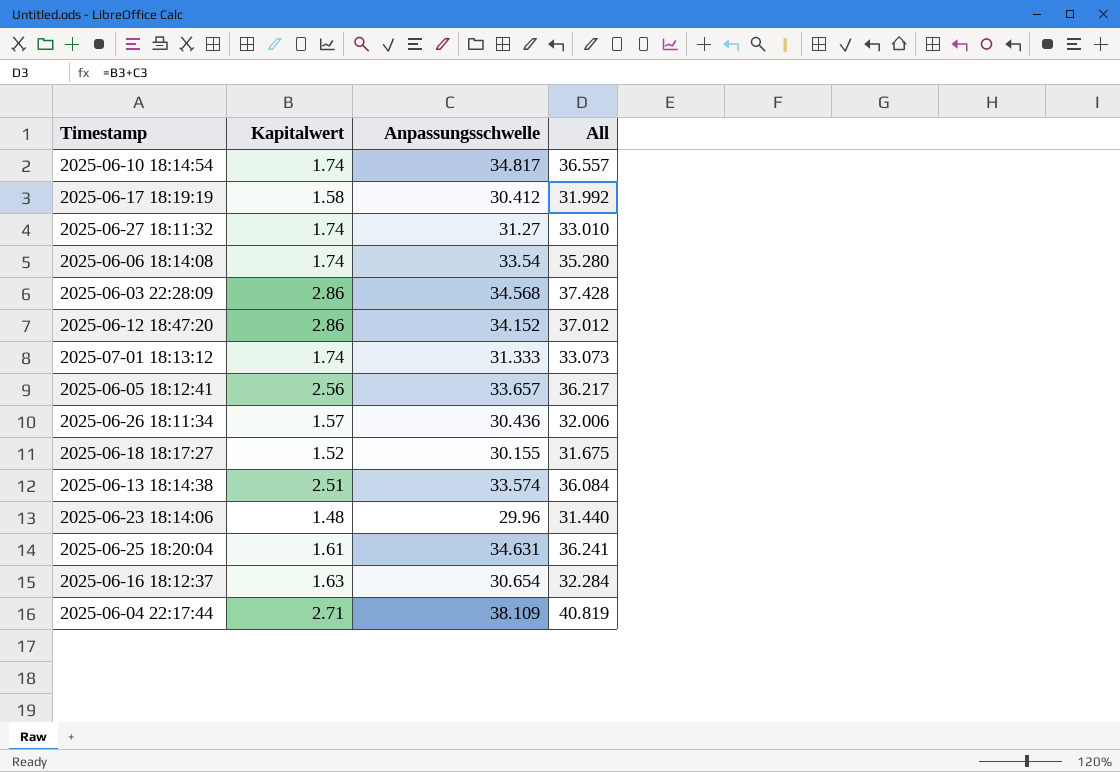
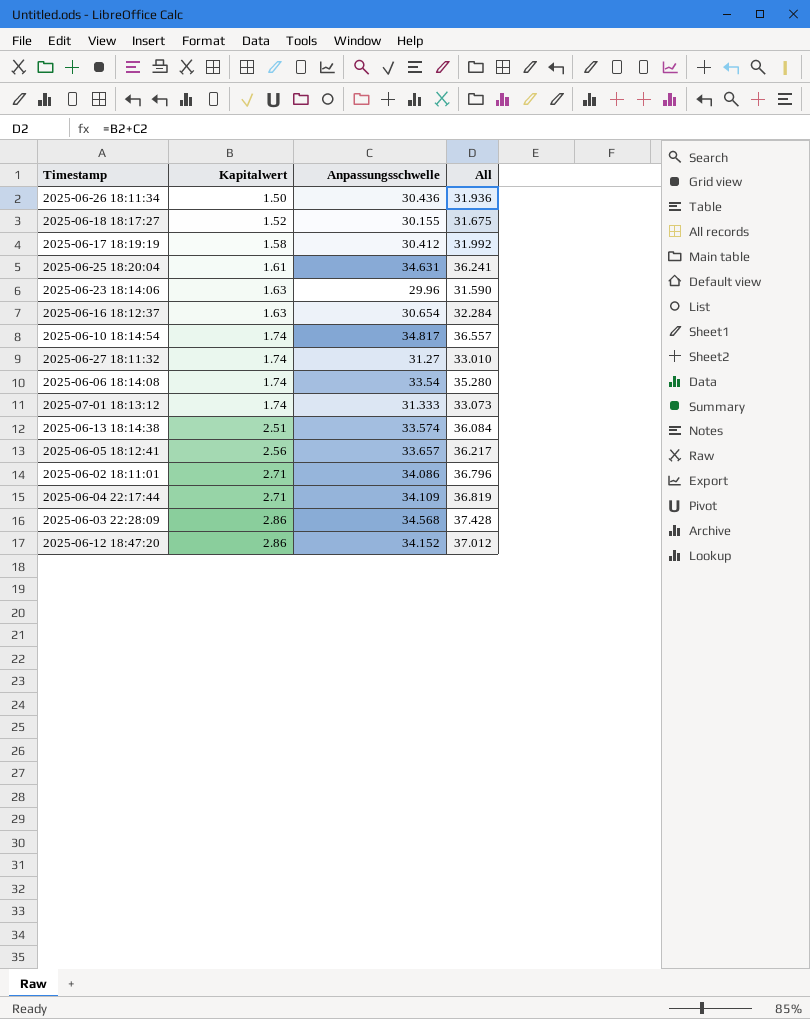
row order: none -> Kapitalwert ascending
2025-06-26 18:11:34 | Kapitalwert: 1.57 -> 1.50
2025-06-26 18:11:34 | All: 32.006 -> 31.936
2025-06-23 18:14:06 | Kapitalwert: 1.48 -> 1.63
2025-06-23 18:14:06 | All: 31.440 -> 31.590
row 2025-06-02 18:11:01: none -> 2.71 | 34.086 | 36.796
2025-06-04 22:17:44 | Anpassungsschwelle: 38.109 -> 34.109
2025-06-04 22:17:44 | All: 40.819 -> 36.819

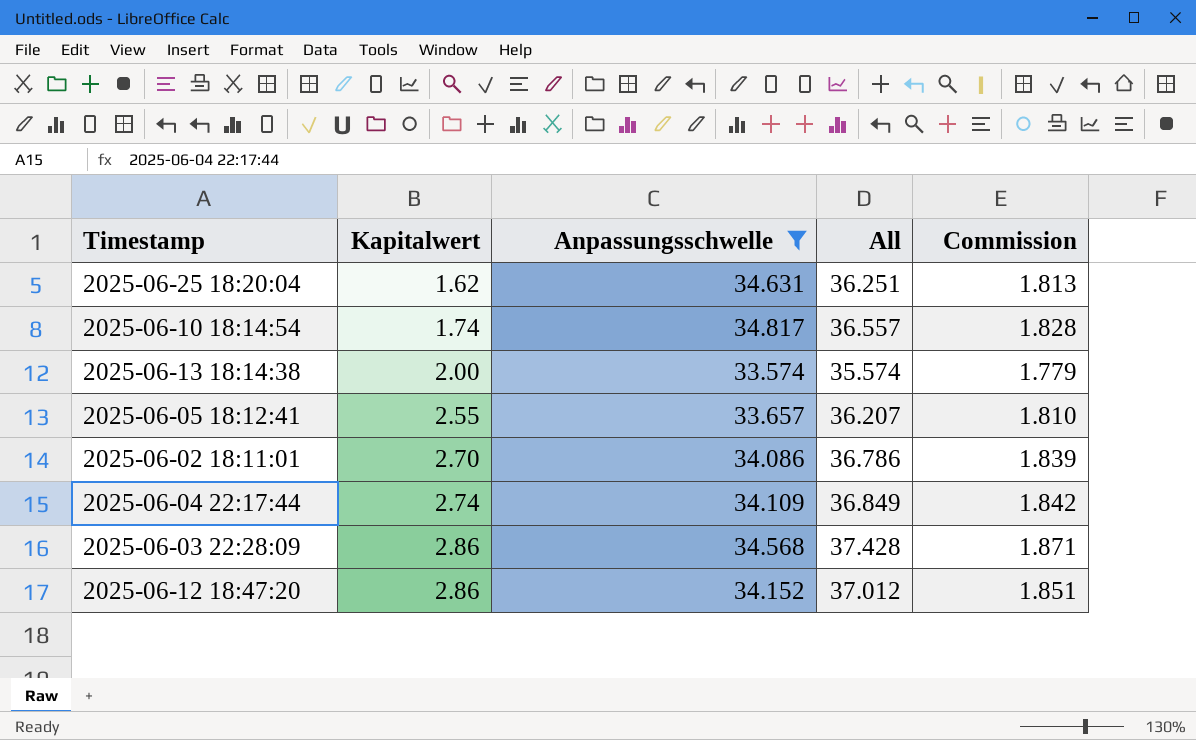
filter: none -> Anpassungsschwelle >= 33.574
column Commission | formula: none -> [All] * 0.05
2025-06-25 18:20:04 | Kapitalwert: 1.61 -> 1.62
2025-06-25 18:20:04 | All: 36.241 -> 36.251
2025-06-13 18:14:38 | Kapitalwert: 2.51 -> 2.00
2025-06-13 18:14:38 | All: 36.084 -> 35.574
2025-06-05 18:12:41 | Kapitalwert: 2.56 -> 2.55
2025-06-05 18:12:41 | All: 36.217 -> 36.207
2025-06-02 18:11:01 | Kapitalwert: 2.71 -> 2.70
2025-06-02 18:11:01 | All: 36.796 -> 36.786
2025-06-04 22:17:44 | Kapitalwert: 2.71 -> 2.74
2025-06-04 22:17:44 | All: 36.819 -> 36.849

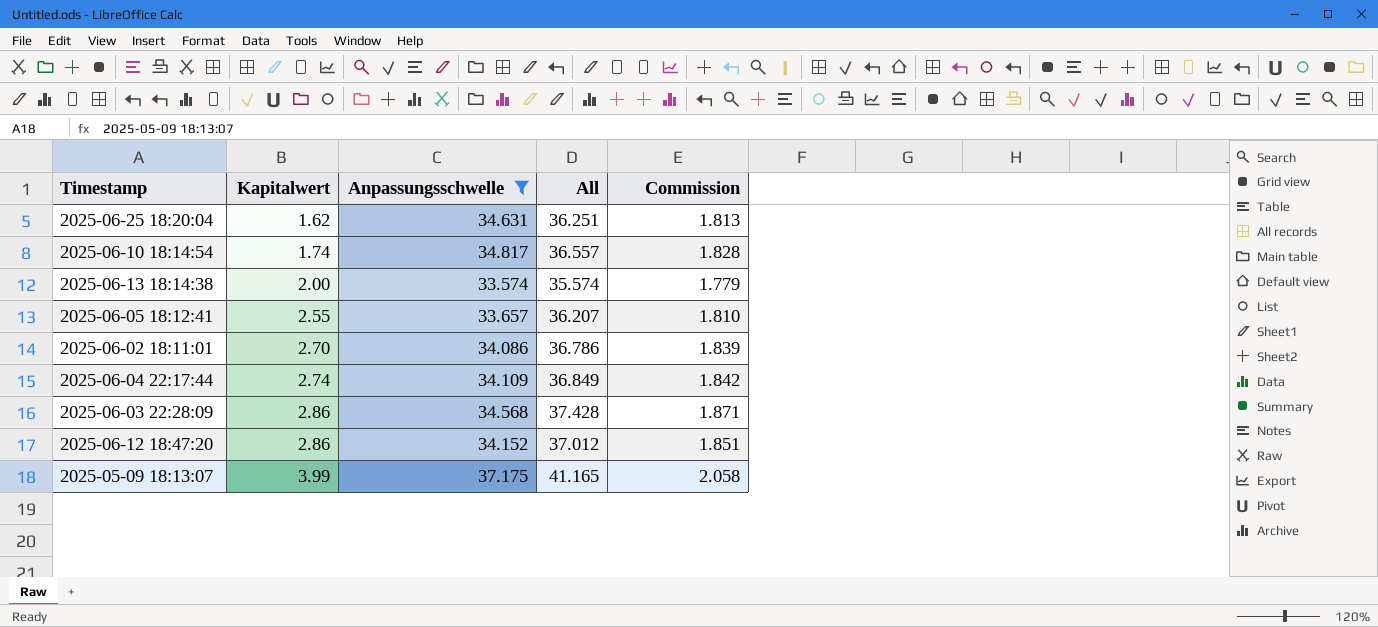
row 2025-05-09 18:13:07: none -> 3.99 | 37.175 | 41.165 | 2.058

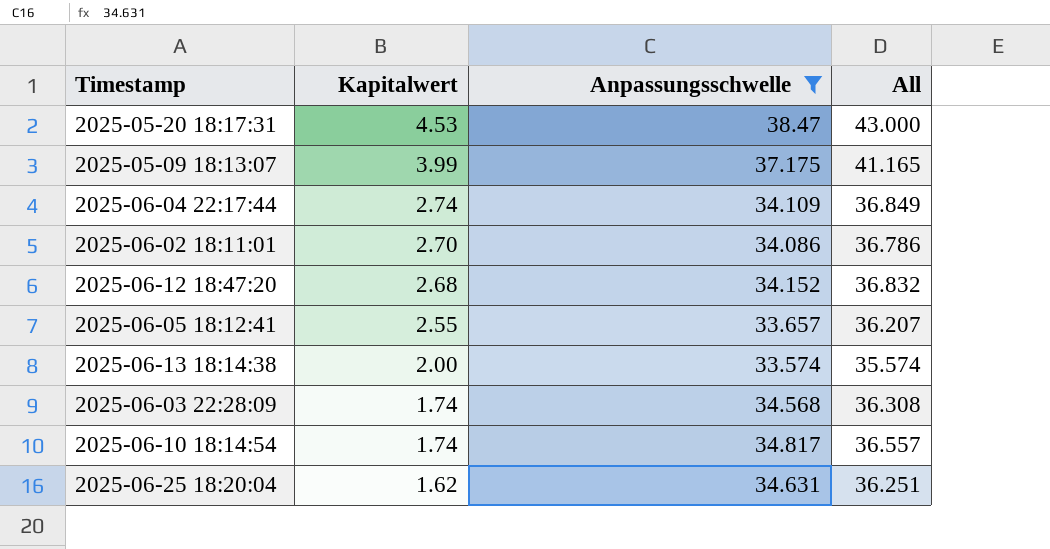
row order: Kapitalwert ascending -> Kapitalwert descending
column Commission | formula: [All] * 0.05 -> none
row 2025-05-20 18:17:31: none -> 4.53 | 38.47 | 43.000
2025-06-12 18:47:20 | Kapitalwert: 2.86 -> 2.68
2025-06-12 18:47:20 | All: 37.012 -> 36.832
2025-06-03 22:28:09 | Kapitalwert: 2.86 -> 1.74
2025-06-03 22:28:09 | All: 37.428 -> 36.308

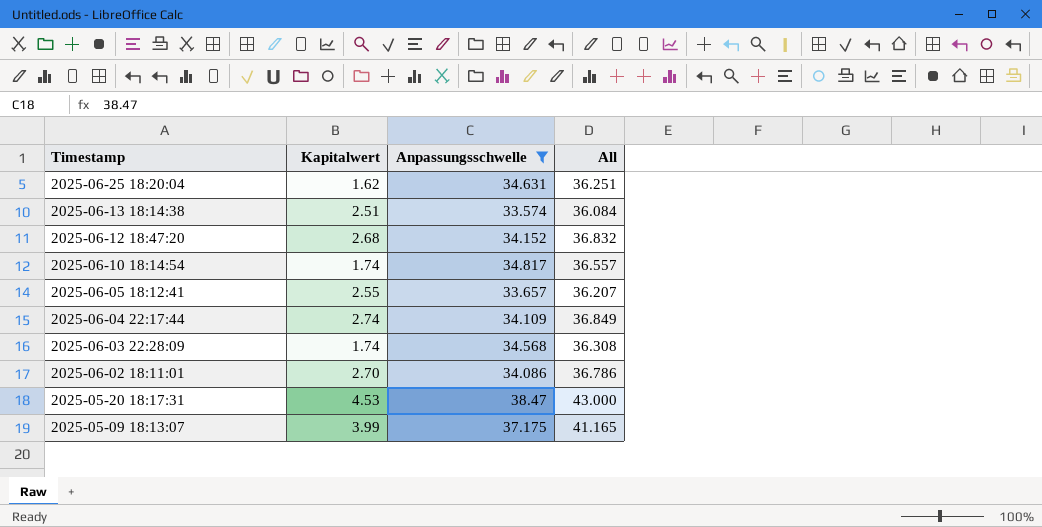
row order: Kapitalwert descending -> Timestamp descending
2025-06-13 18:14:38 | Kapitalwert: 2.00 -> 2.51
2025-06-13 18:14:38 | All: 35.574 -> 36.084

